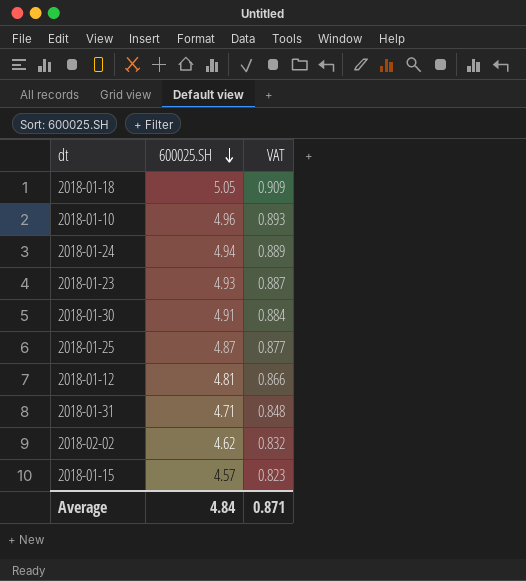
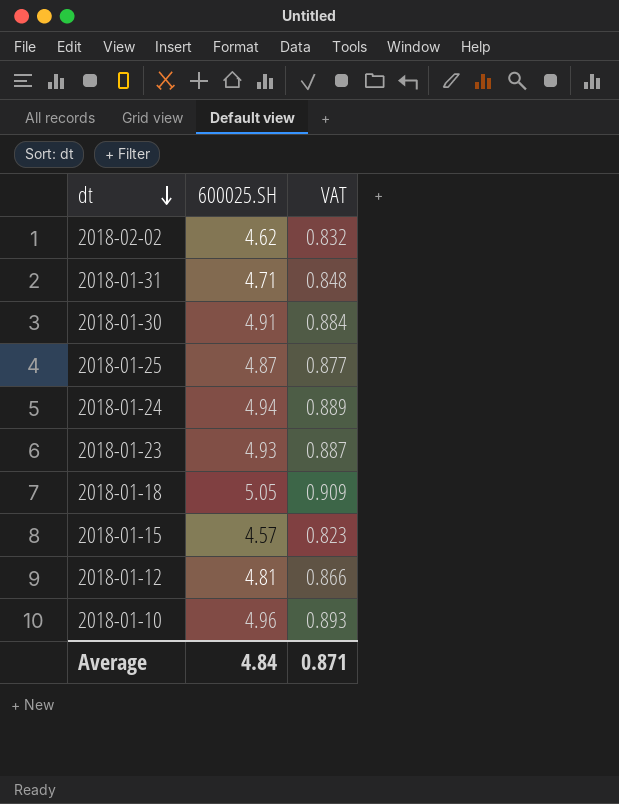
row order: 600025.SH descending -> dt descending

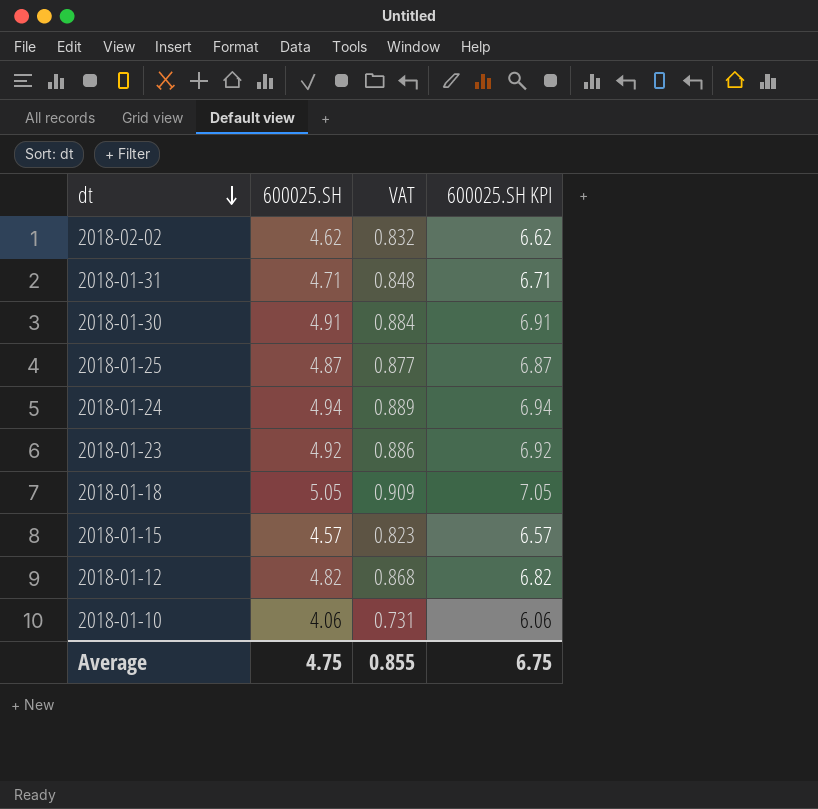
column 600025.SH KPI | formula: none -> [600025.SH] + 2
2018-01-23 | 600025.SH: 4.93 -> 4.92
2018-01-23 | VAT: 0.887 -> 0.886
2018-01-12 | 600025.SH: 4.81 -> 4.82
2018-01-12 | VAT: 0.866 -> 0.868
2018-01-10 | 600025.SH: 4.96 -> 4.06
2018-01-10 | VAT: 0.893 -> 0.731
Average | 600025.SH: 4.84 -> 4.75
Average | VAT: 0.871 -> 0.855

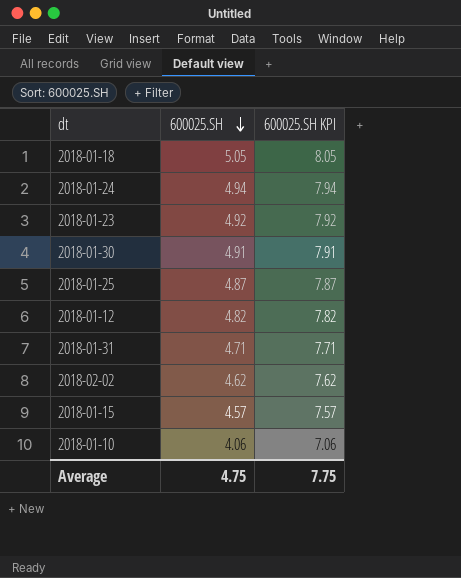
row order: dt descending -> 600025.SH descending
column VAT | formula: [600025.SH] * 0.18 -> none
column 600025.SH KPI | formula: [600025.SH] + 2 -> [600025.SH] + 3
Average | 600025.SH KPI: 6.75 -> 7.75

